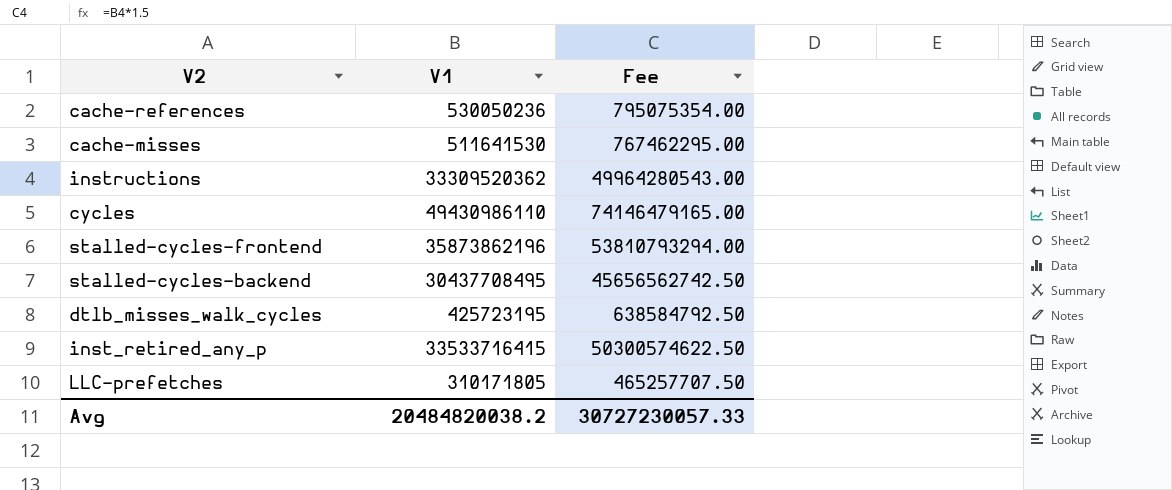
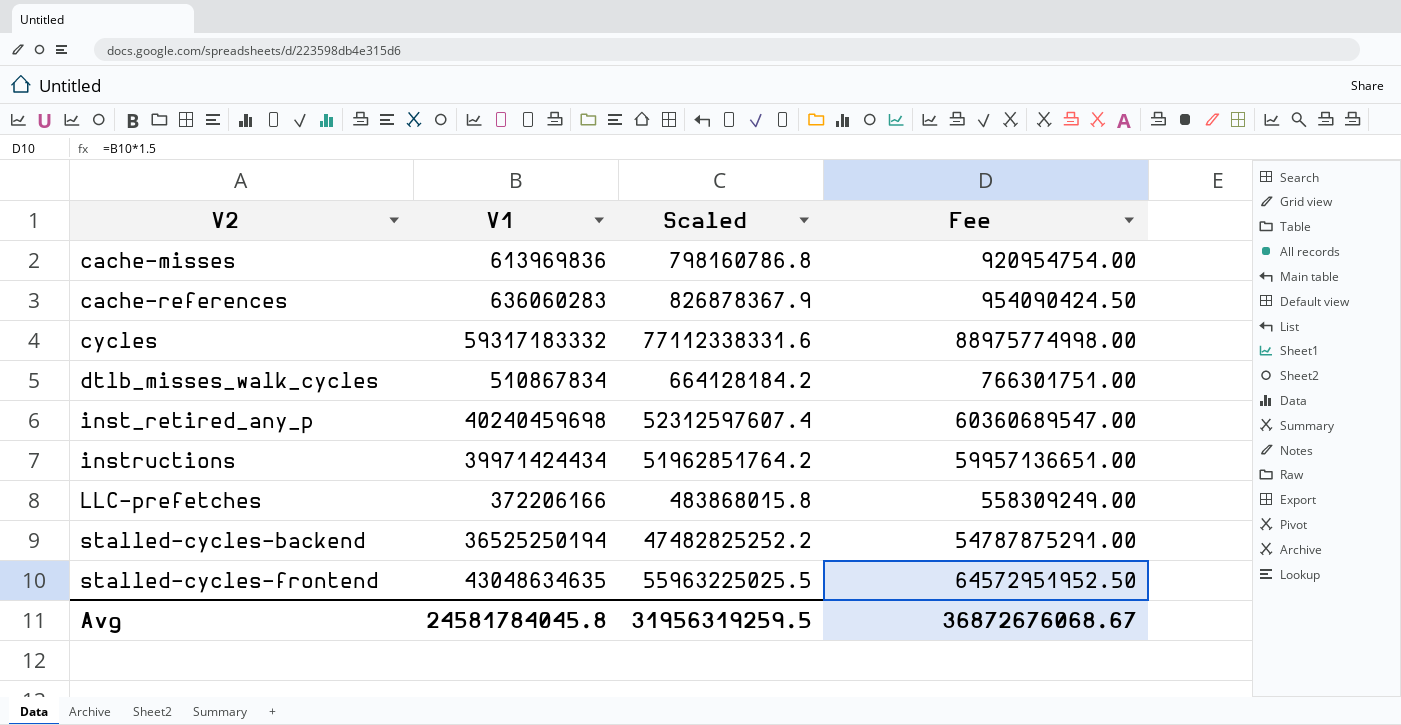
row order: none -> V2 ascending
column Scaled | formula: none -> [V1] * 1.3
cache-misses | V1: 511641530 -> 613969836
cache-misses | Fee: 767462295.00 -> 920954754.00
cache-references | V1: 530050236 -> 636060283
cache-references | Fee: 795075354.00 -> 954090424.50
cycles | V1: 49430986110 -> 59317183332
cycles | Fee: 74146479165.00 -> 88975774998.00
dtlb_misses_walk_cycles | V1: 425723195 -> 510867834
dtlb_misses_walk_cycles | Fee: 638584792.50 -> 766301751.00
inst_retired_any_p | V1: 33533716415 -> 40240459698
inst_retired_any_p | Fee: 50300574622.50 -> 60360689547.00
instructions | V1: 33309520362 -> 39971424434
instructions | Fee: 49964280543.00 -> 59957136651.00
LLC-prefetches | V1: 310171805 -> 372206166
LLC-prefetches | Fee: 465257707.50 -> 558309249.00
stalled-cycles-backend | V1: 30437708495 -> 36525250194
stalled-cycles-backend | Fee: 45656562742.50 -> 54787875291.00
stalled-cycles-frontend | V1: 35873862196 -> 43048634635
stalled-cycles-frontend | Fee: 53810793294.00 -> 64572951952.50
Avg | V1: 20484820038.2 -> 24581784045.8
Avg | Fee: 30727230057.33 -> 36872676068.67

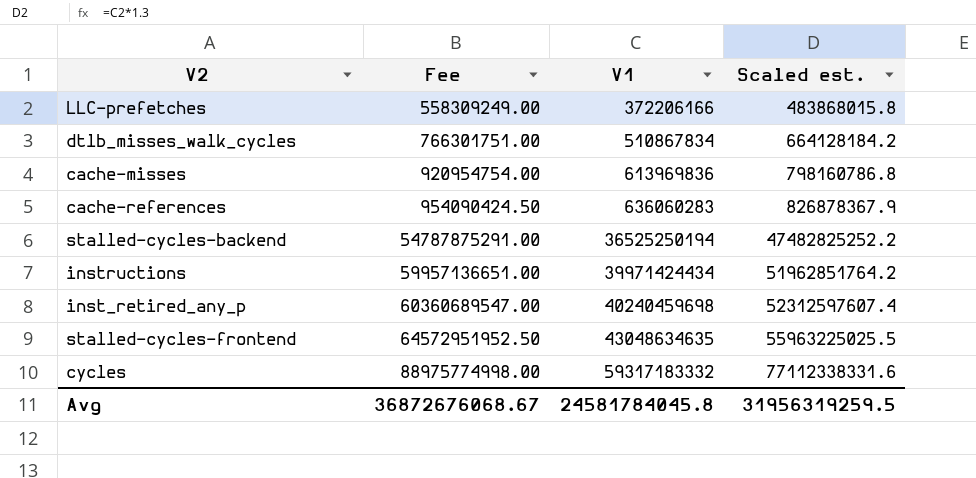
row order: V2 ascending -> Fee ascending
column Fee | position: 4 -> 2
column name: Scaled -> Scaled est.

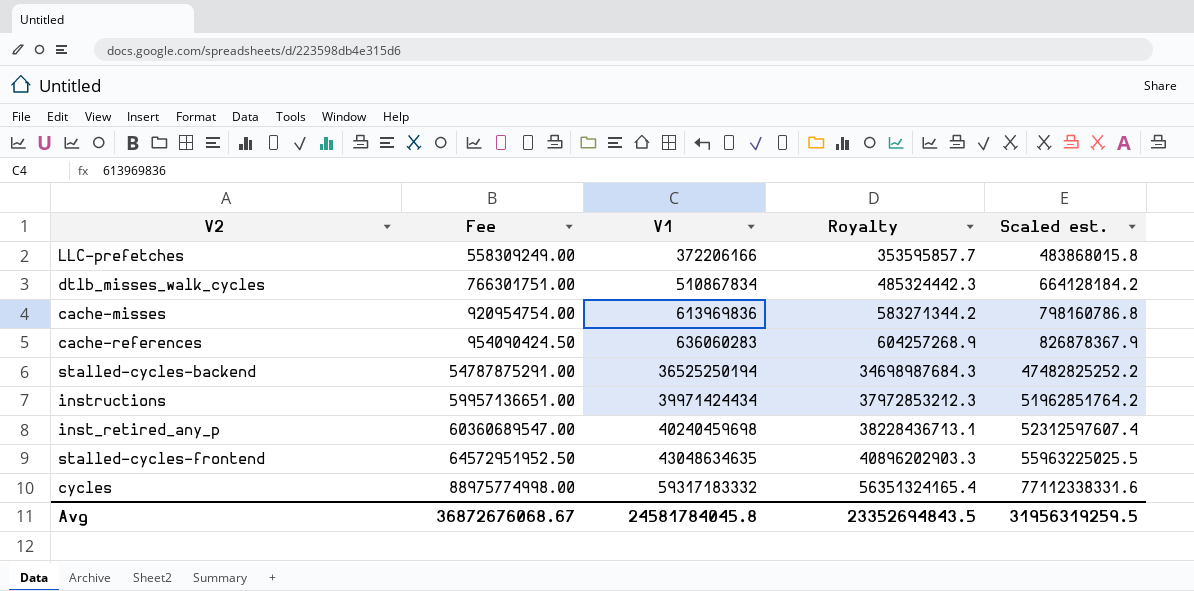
column Royalty | formula: none -> [V1] * 0.95

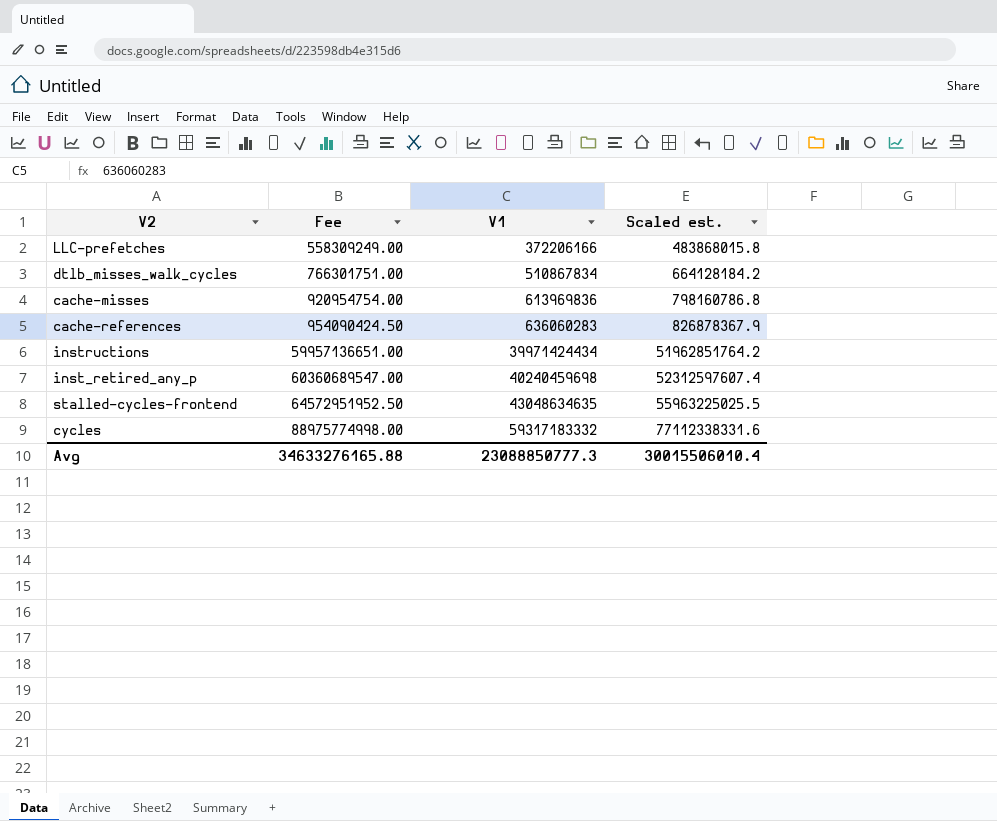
column Royalty | formula: [V1] * 0.95 -> none
row stalled-cycles-backend: 54787875291.00 | 36525250194 | 34698987684.3 | 47482825252.2 -> none
Avg | Fee: 36872676068.67 -> 34633276165.88
Avg | V1: 24581784045.8 -> 23088850777.3
Avg | Scaled est.: 31956319259.5 -> 30015506010.4

